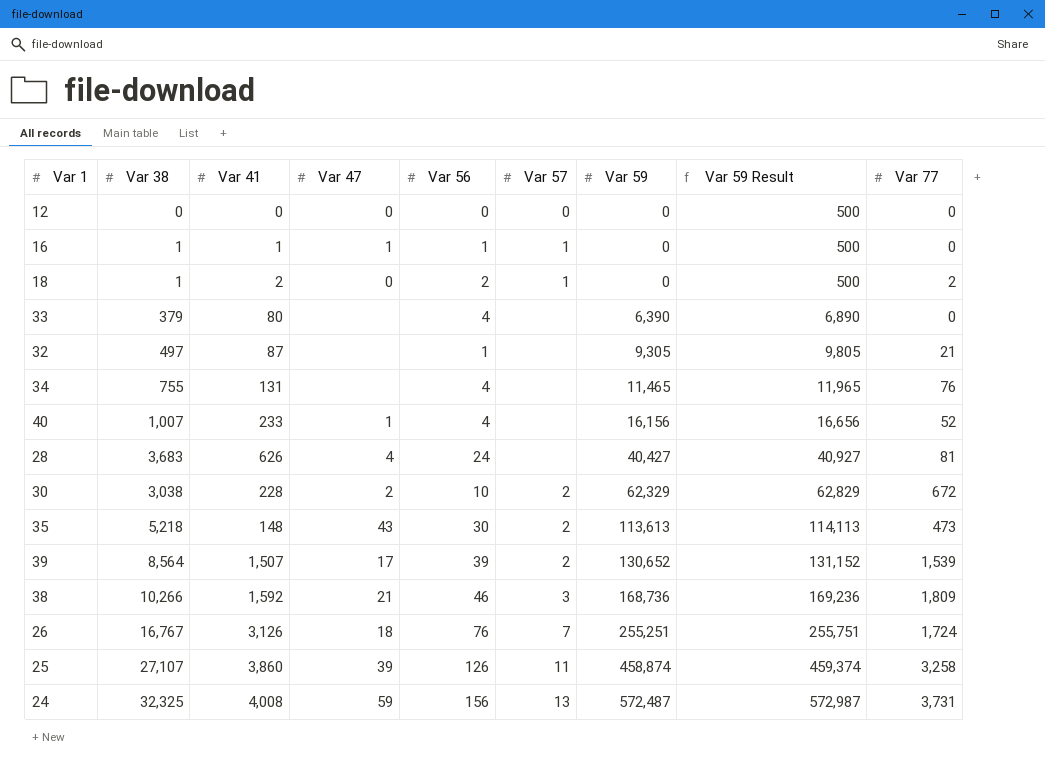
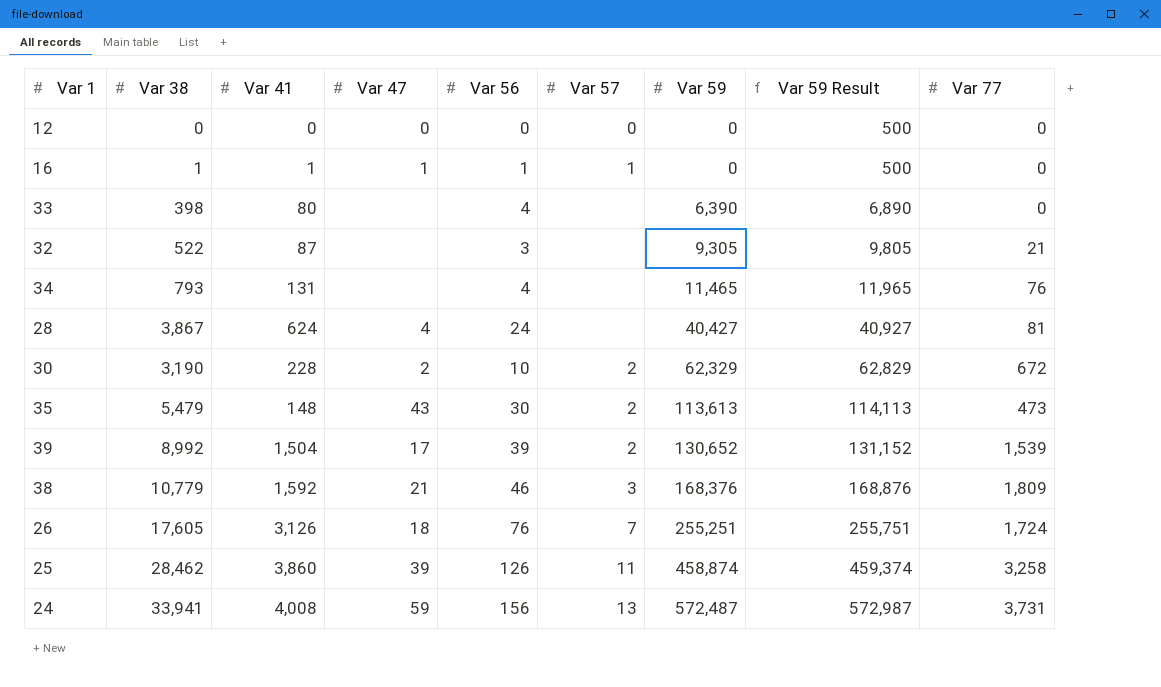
row 18: 1 | 2 | 0 | 2 | 1 | 0 | 500 | 2 -> none
row 40: 1,007 | 233 | 1 | 4 | none | 16,156 | 16,656 | 52 -> none
33 | Var 38: 379 -> 398
32 | Var 38: 497 -> 522
32 | Var 56: 1 -> 3
34 | Var 38: 755 -> 793
28 | Var 38: 3,683 -> 3,867
28 | Var 41: 626 -> 624
30 | Var 38: 3,038 -> 3,190
35 | Var 38: 5,218 -> 5,479
39 | Var 38: 8,564 -> 8,992
39 | Var 41: 1,507 -> 1,504
38 | Var 38: 10,266 -> 10,779
38 | Var 59: 168,736 -> 168,376
38 | Var 59 Result: 169,236 -> 168,876
26 | Var 38: 16,767 -> 17,605
25 | Var 38: 27,107 -> 28,462
24 | Var 38: 32,325 -> 33,941

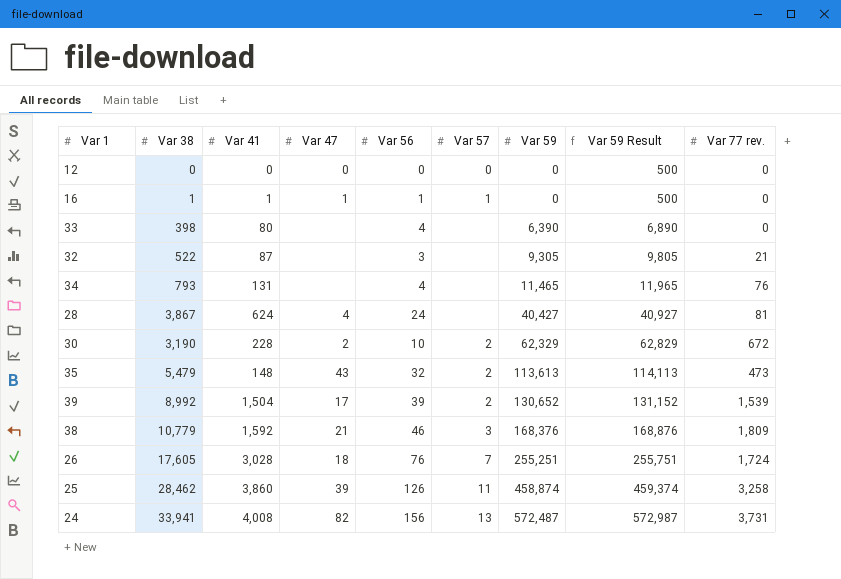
column name: Var 77 -> Var 77 rev.
35 | Var 56: 30 -> 32
26 | Var 41: 3,126 -> 3,028
24 | Var 47: 59 -> 82

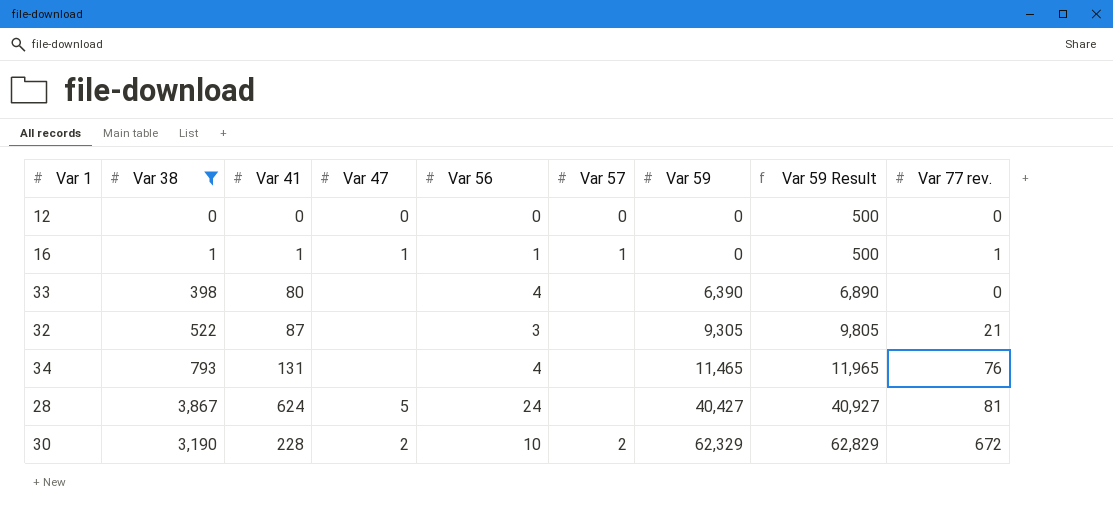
filter: none -> Var 38 <= 3,867
16 | Var 77 rev.: 0 -> 1
28 | Var 47: 4 -> 5

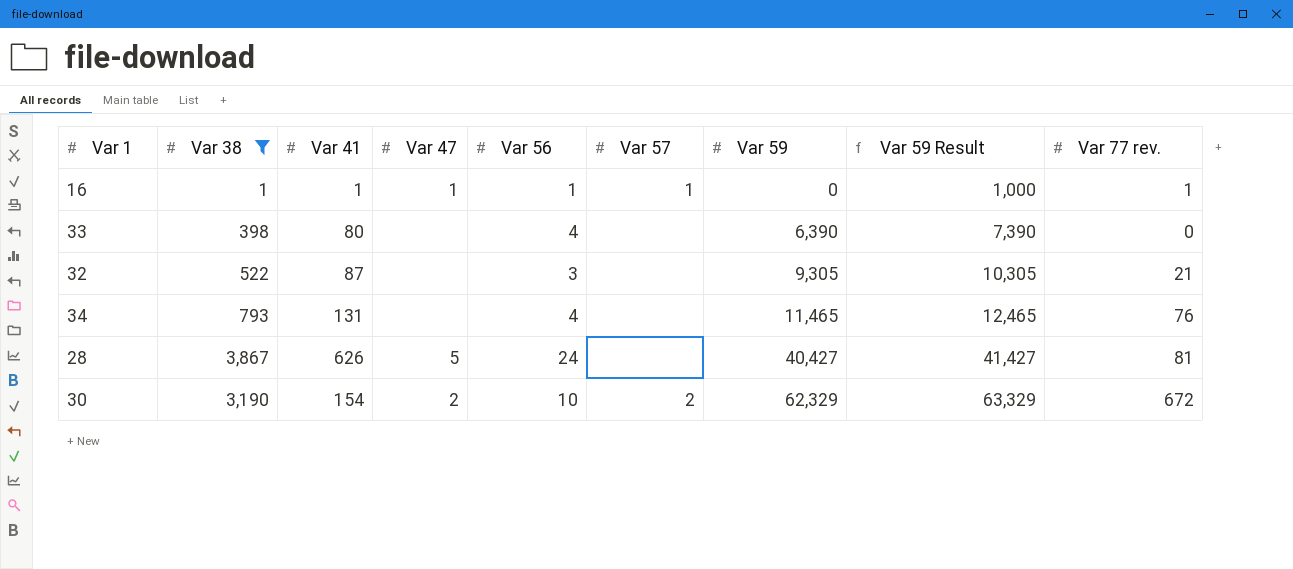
column Var 59 Result | formula: [Var 59] + 500 -> [Var 59] + 1000
row 12: 0 | 0 | 0 | 0 | 0 | 0 | 500 | 0 -> none
28 | Var 41: 624 -> 626
30 | Var 41: 228 -> 154

